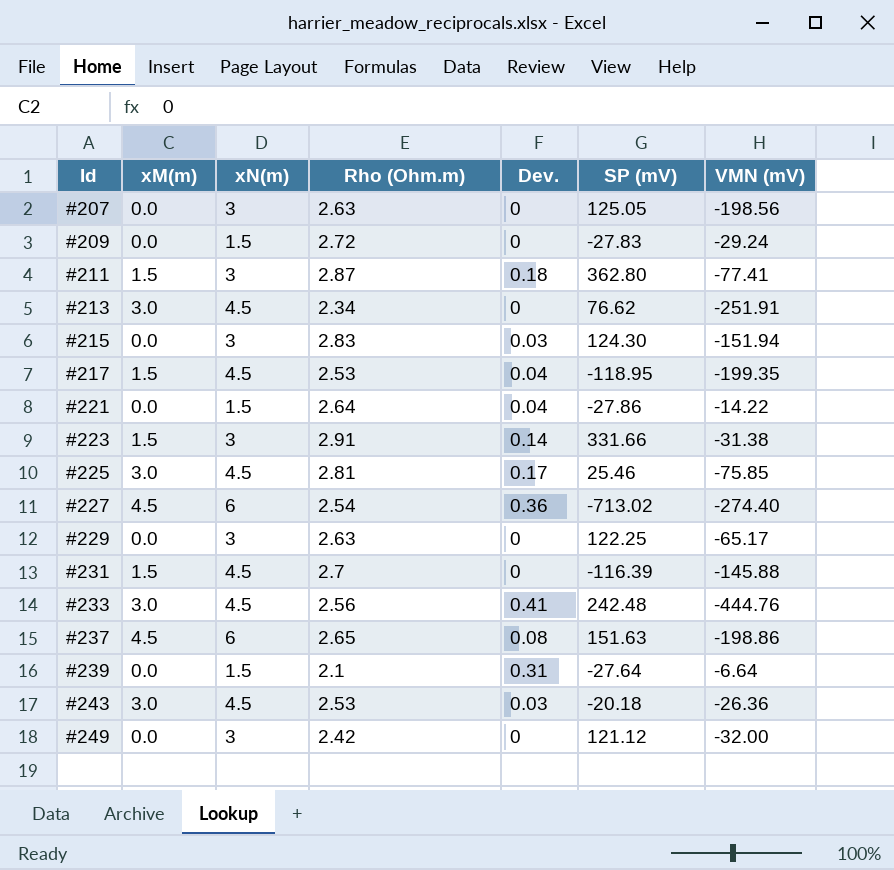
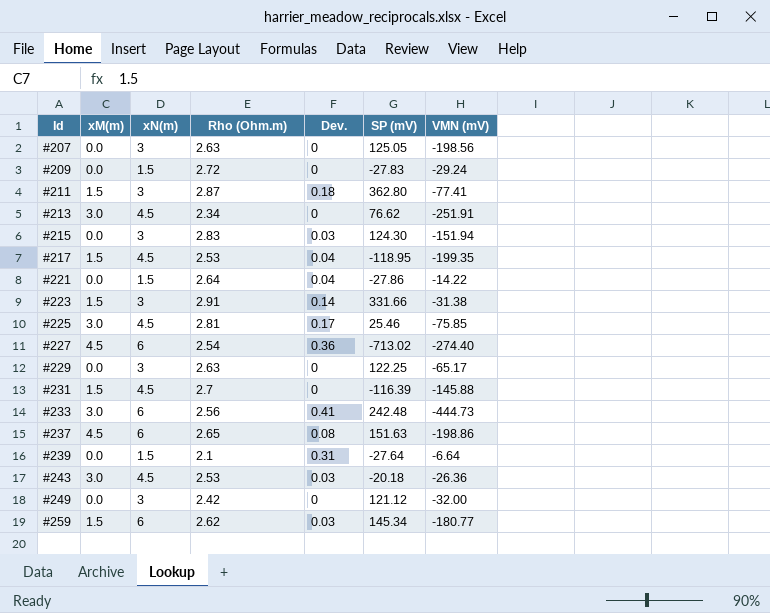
#233 | xN(m): 4.5 -> 6
#233 | VMN (mV): -444.76 -> -444.73
row #259: none -> 1.5 | 6 | 2.62 | 0.03 | 145.34 | -180.77

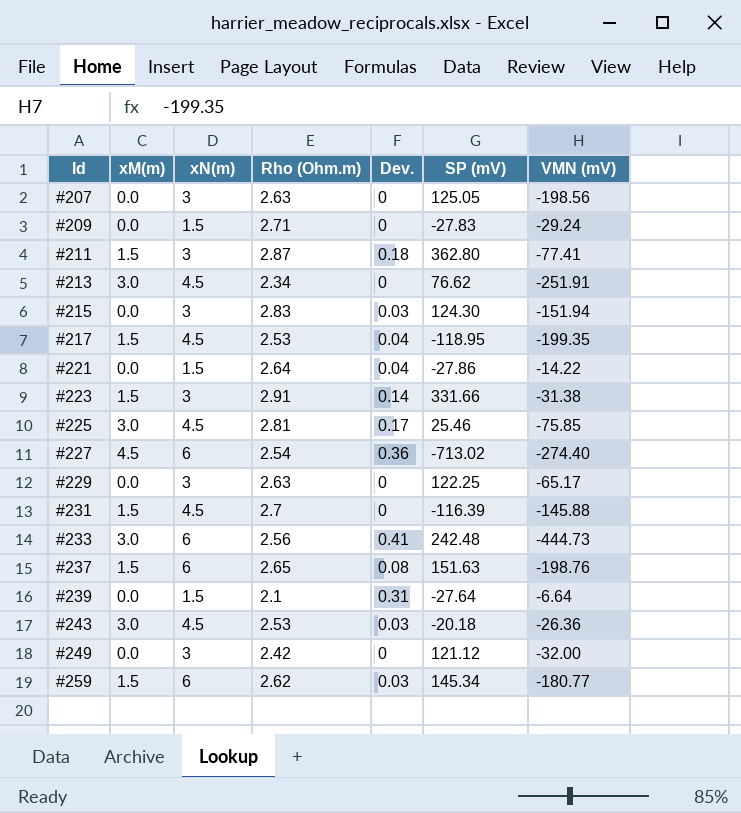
#209 | Rho (Ohm.m): 2.72 -> 2.71
#237 | xM(m): 4.5 -> 1.5
#237 | VMN (mV): -198.86 -> -198.76

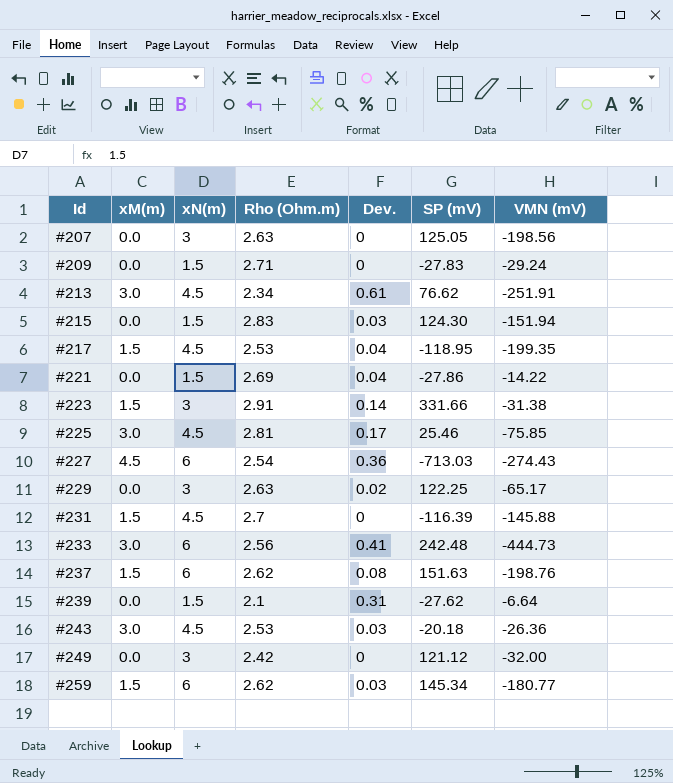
row #211: 1.5 | 3 | 2.87 | 0.18 | 362.80 | -77.41 -> none
#213 | Dev.: 0 -> 0.61
#215 | xN(m): 3 -> 1.5
#221 | Rho (Ohm.m): 2.64 -> 2.69
#227 | SP (mV): -713.02 -> -713.03
#227 | VMN (mV): -274.40 -> -274.43
#229 | Dev.: 0 -> 0.02
#237 | Rho (Ohm.m): 2.65 -> 2.62
#239 | SP (mV): -27.64 -> -27.62

